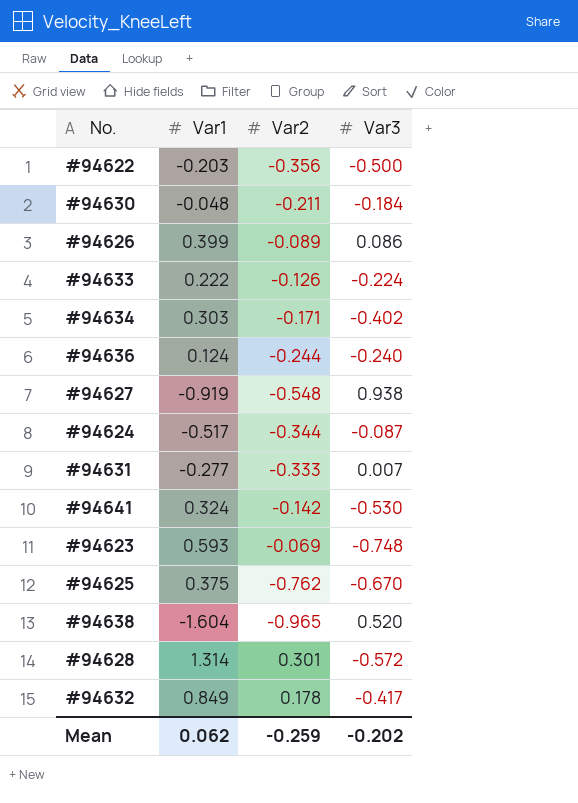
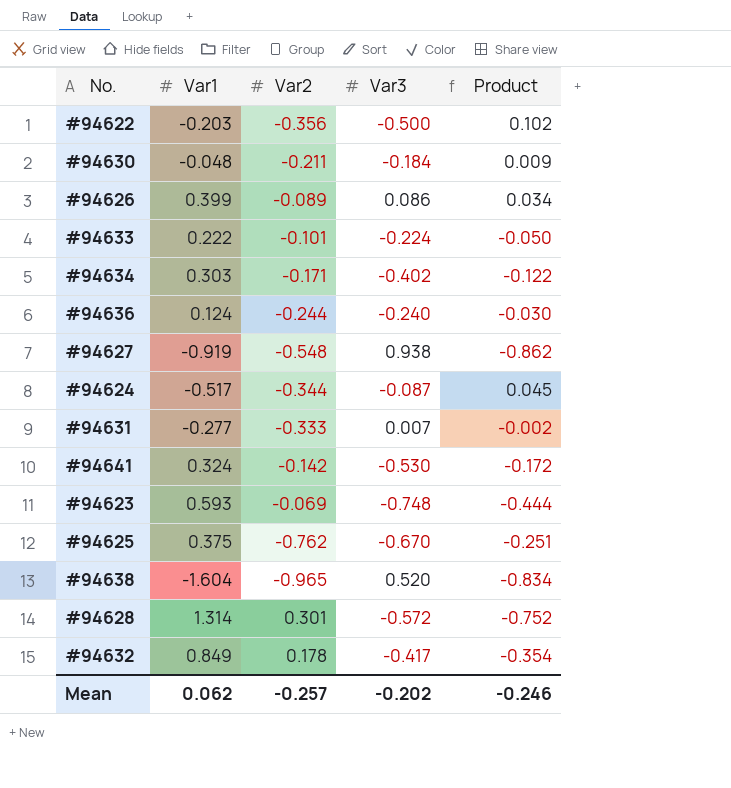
column Product | formula: none -> [Var1] * [Var3]
#94633 | Var2: -0.126 -> -0.101
Mean | Var2: -0.259 -> -0.257

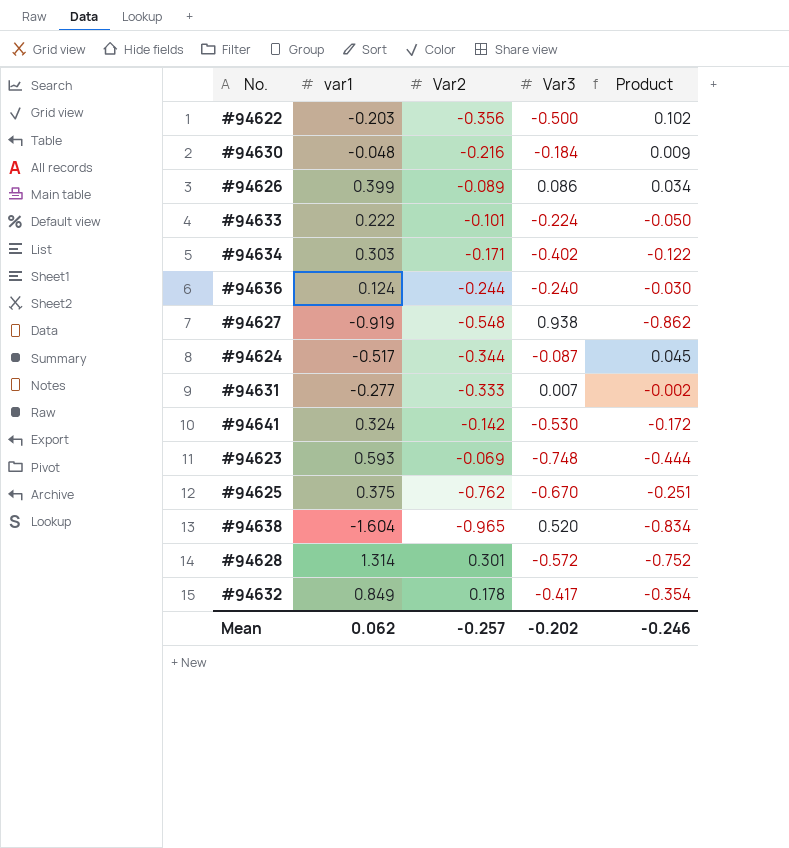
column name: Var1 -> var1
#94630 | Var2: -0.211 -> -0.216

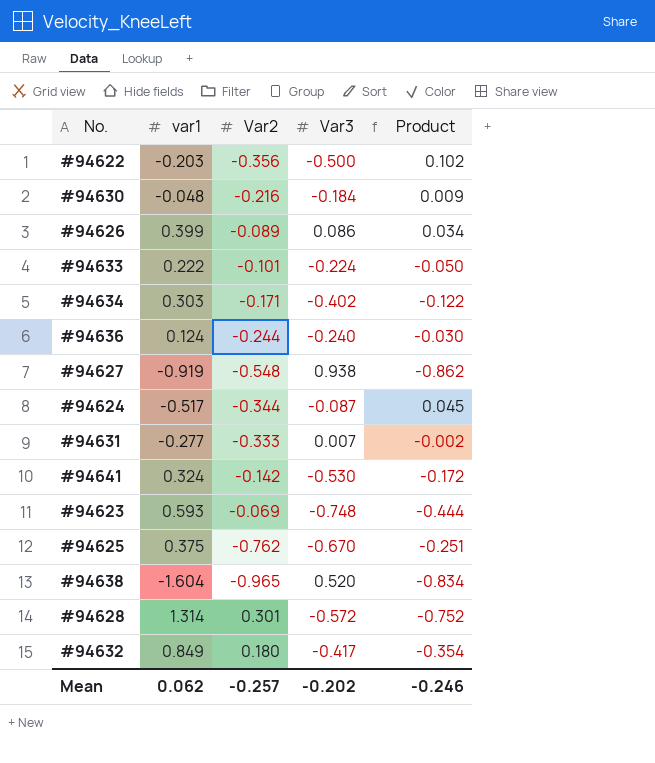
#94632 | Var2: 0.178 -> 0.180

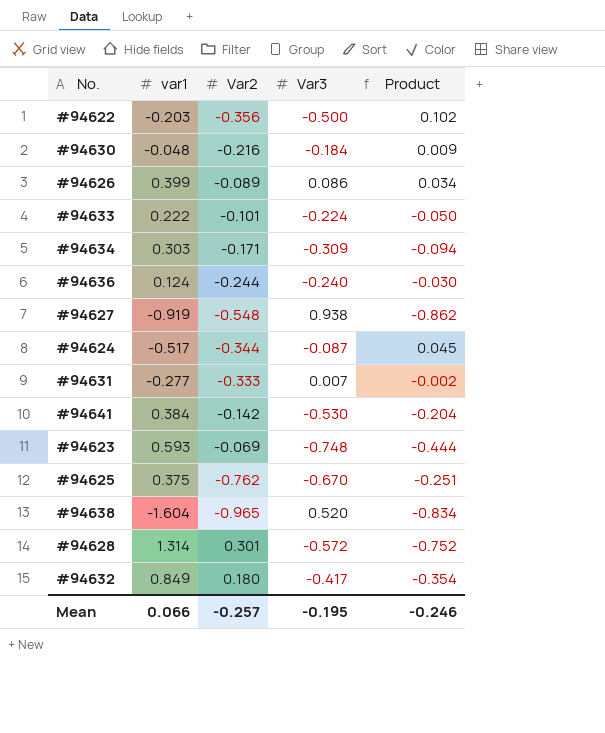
#94634 | Var3: -0.402 -> -0.309
#94634 | Product: -0.122 -> -0.094
#94641 | var1: 0.324 -> 0.384
#94641 | Product: -0.172 -> -0.204
Mean | var1: 0.062 -> 0.066
Mean | Var3: -0.202 -> -0.195

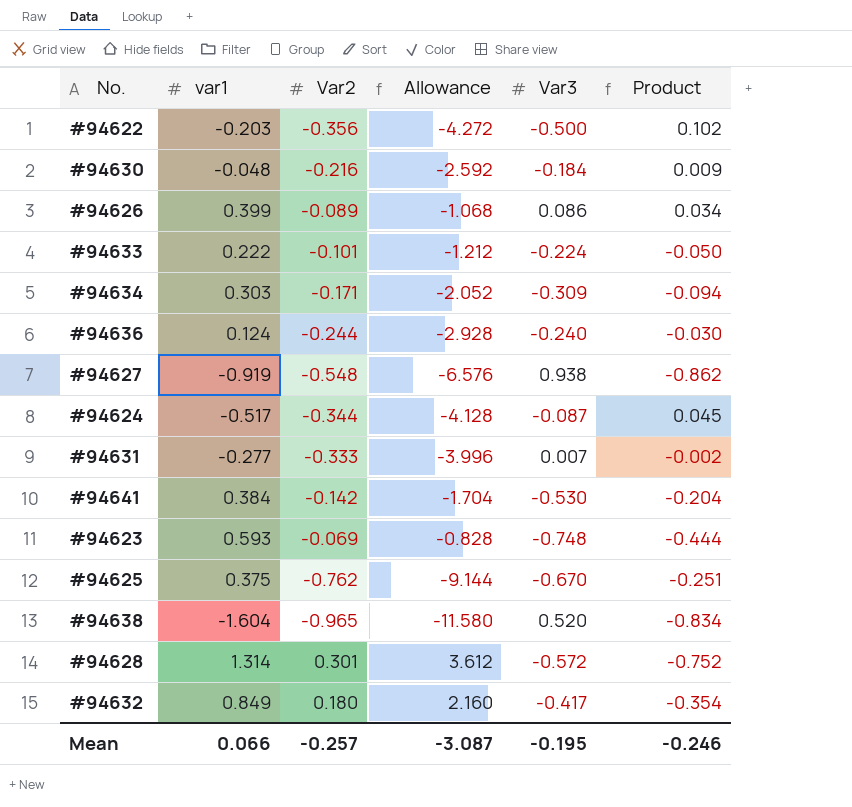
column Allowance | formula: none -> [Var2] * 12

